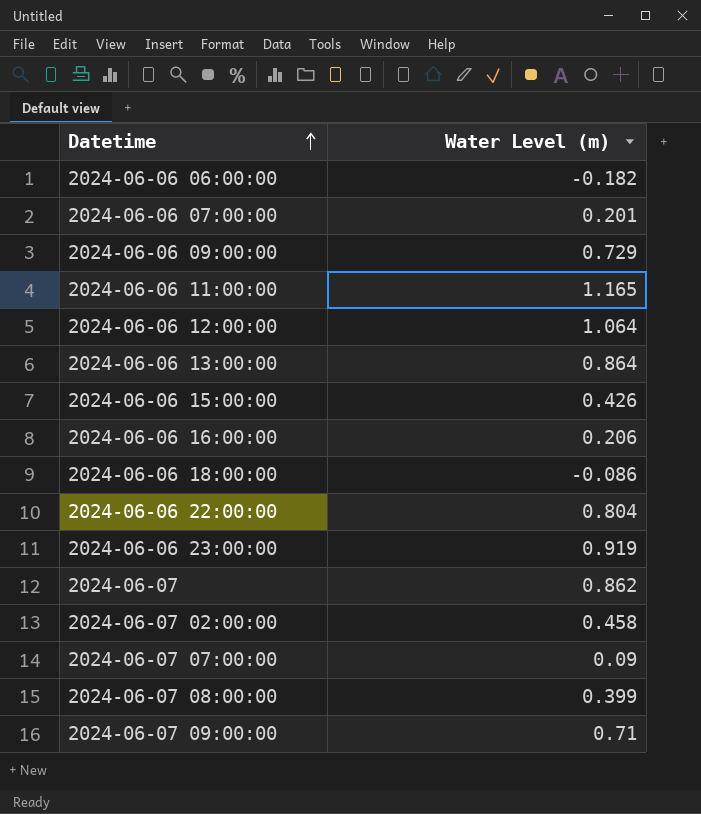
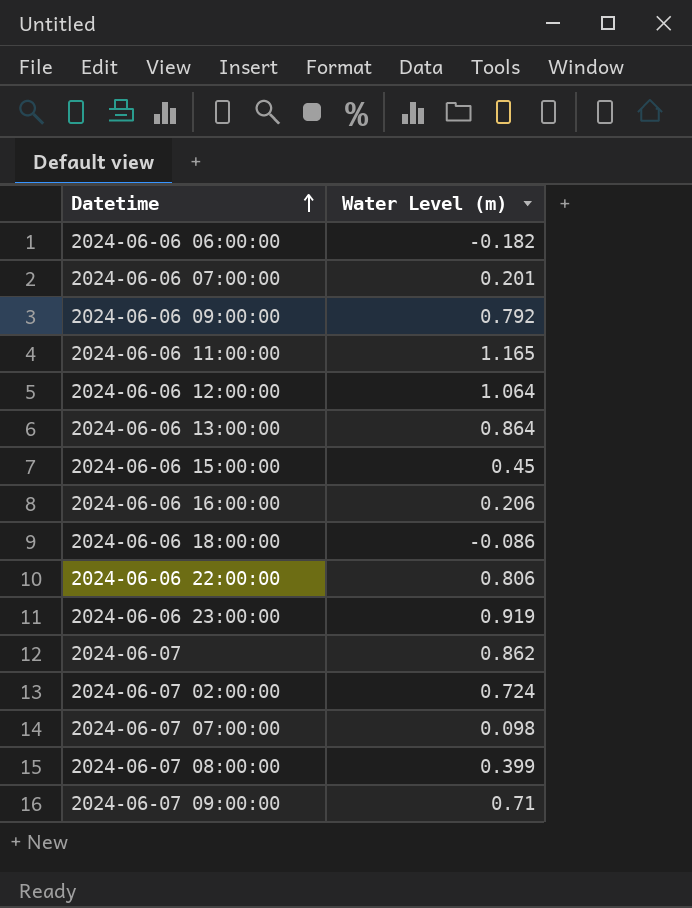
2024-06-06 09:00:00 | Water Level (m): 0.729 -> 0.792
2024-06-06 15:00:00 | Water Level (m): 0.426 -> 0.45
2024-06-06 22:00:00 | Water Level (m): 0.804 -> 0.806
2024-06-07 02:00:00 | Water Level (m): 0.458 -> 0.724
2024-06-07 07:00:00 | Water Level (m): 0.09 -> 0.098

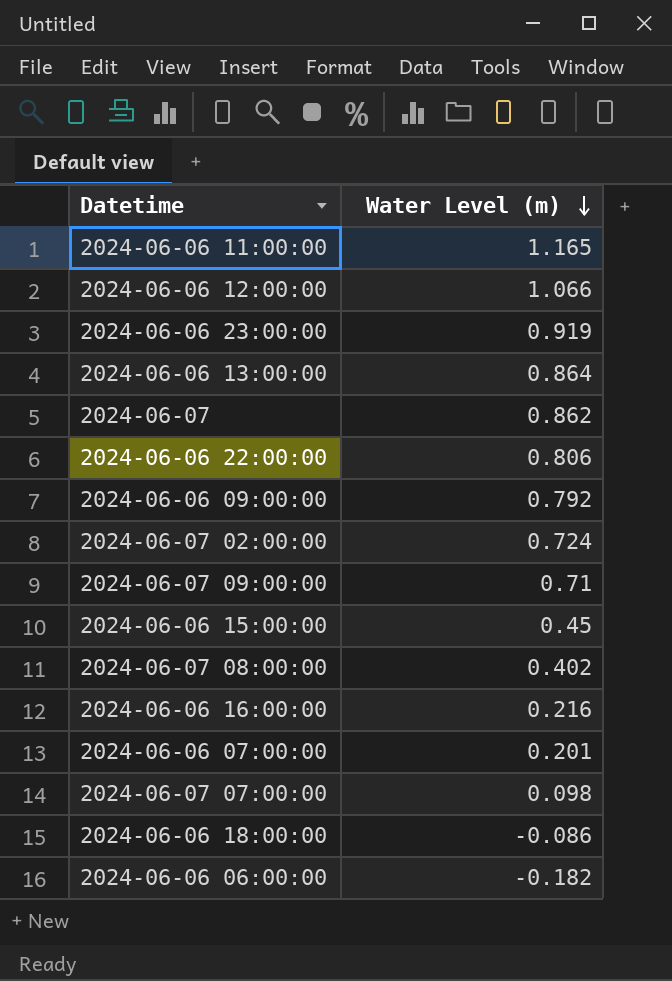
row order: Datetime ascending -> Water Level (m) descending
2024-06-06 12:00:00 | Water Level (m): 1.064 -> 1.066
2024-06-07 08:00:00 | Water Level (m): 0.399 -> 0.402
2024-06-06 16:00:00 | Water Level (m): 0.206 -> 0.216

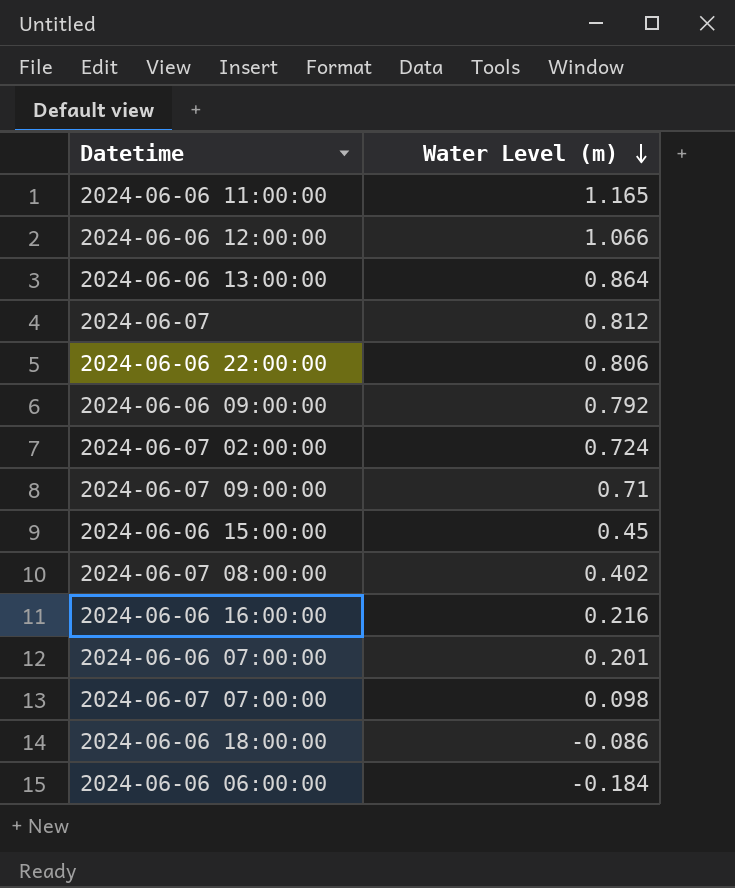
row 2024-06-06 23:00:00: 0.919 -> none
2024-06-07 | Water Level (m): 0.862 -> 0.812
2024-06-06 06:00:00 | Water Level (m): -0.182 -> -0.184

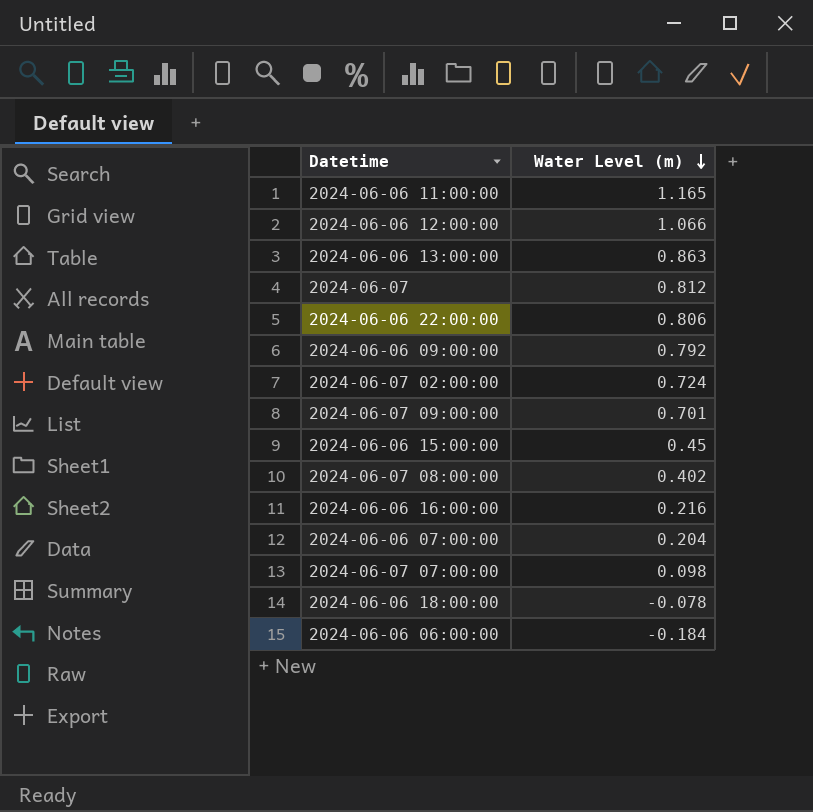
2024-06-06 13:00:00 | Water Level (m): 0.864 -> 0.863
2024-06-07 09:00:00 | Water Level (m): 0.71 -> 0.701
2024-06-06 07:00:00 | Water Level (m): 0.201 -> 0.204
2024-06-06 18:00:00 | Water Level (m): -0.086 -> -0.078

